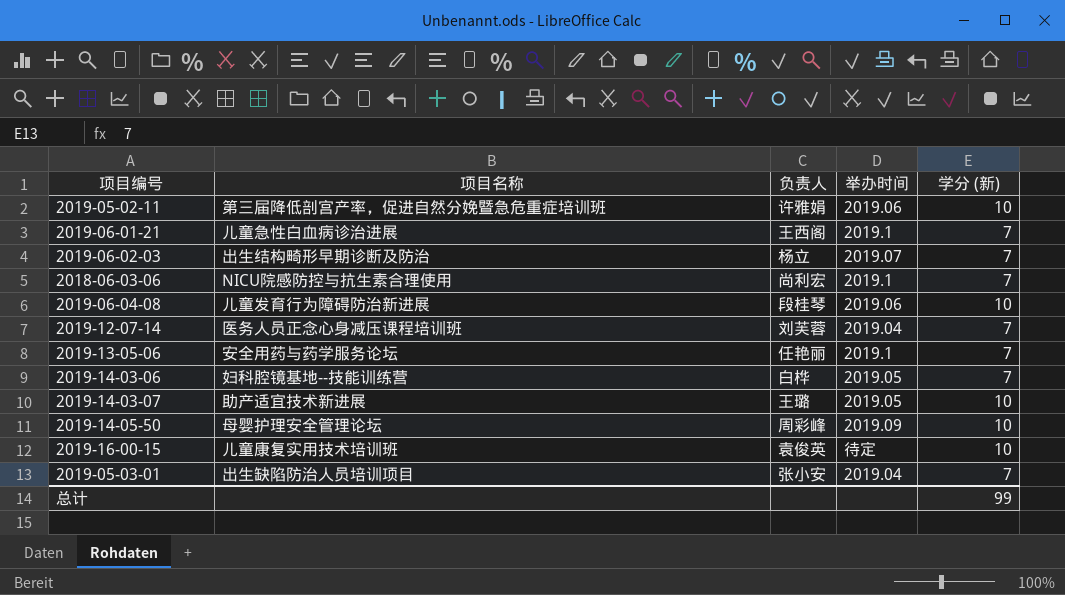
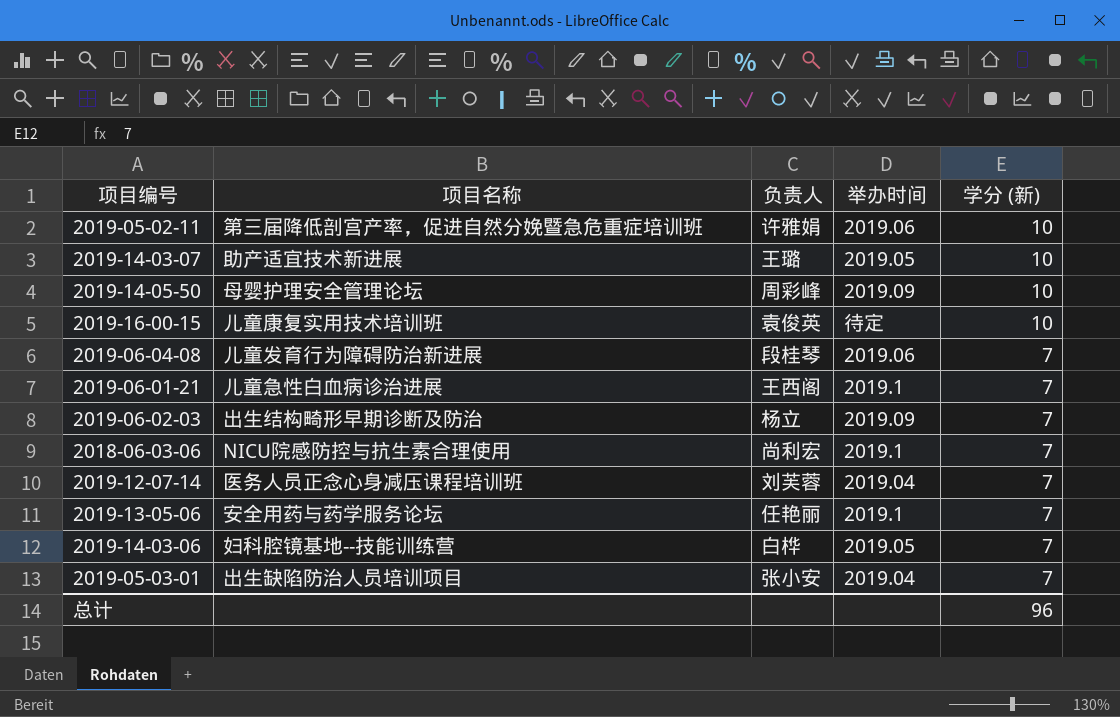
row order: none -> 学分 (新) descending
2019-06-04-08 | 学分 (新): 10 -> 7
2019-06-02-03 | 举办时间: 2019.07 -> 2019.09
总计 | 学分 (新): 99 -> 96

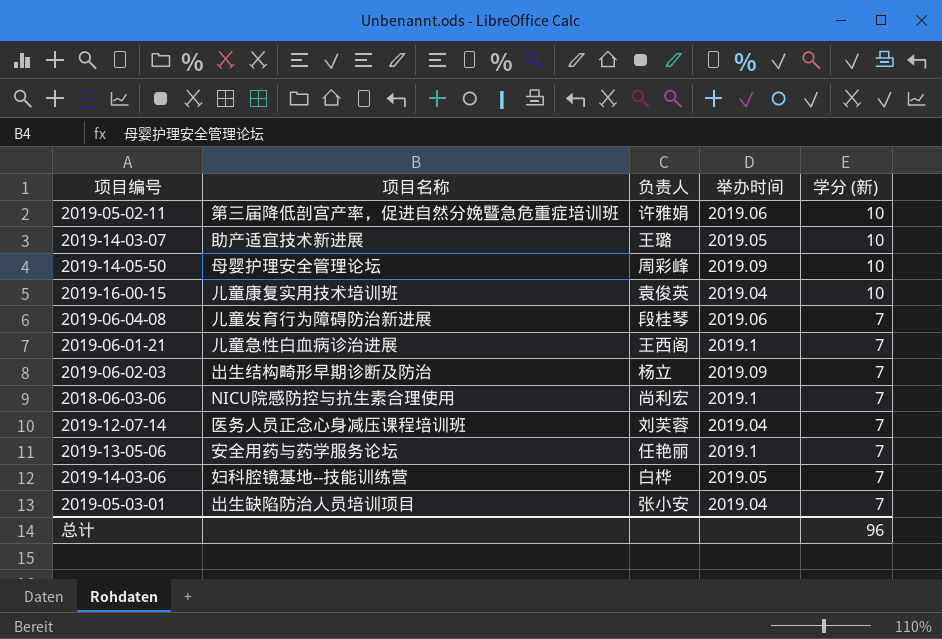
2019-16-00-15 | 举办时间: 待定 -> 2019.04

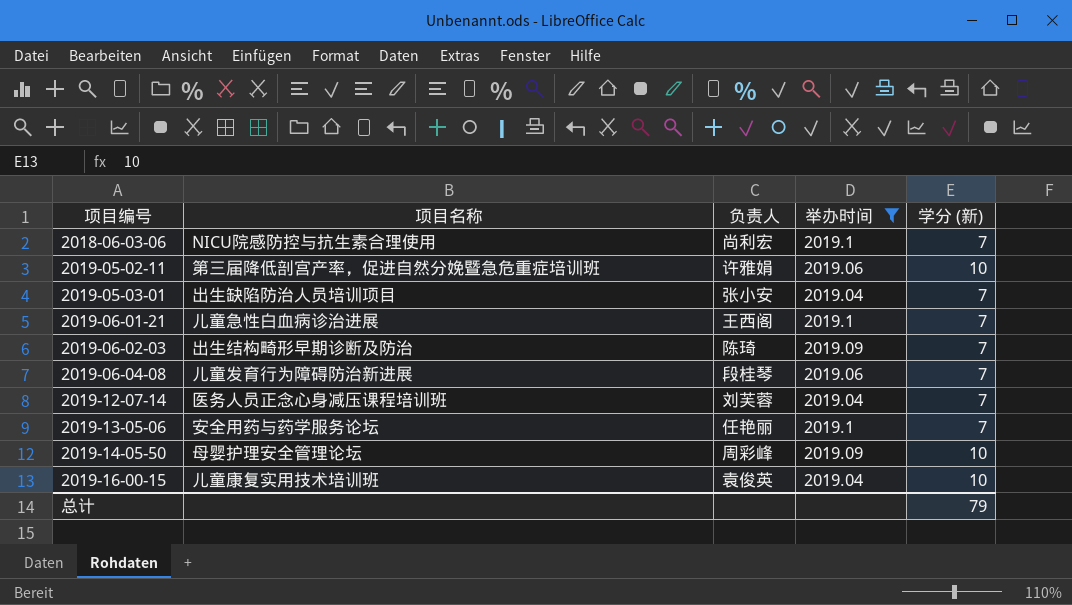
filter: none -> 举办时间 != 2019.05
row order: 学分 (新) descending -> 项目编号 ascending
2019-06-02-03 | 负责人: 杨立 -> 陈琦
总计 | 学分 (新): 96 -> 79

